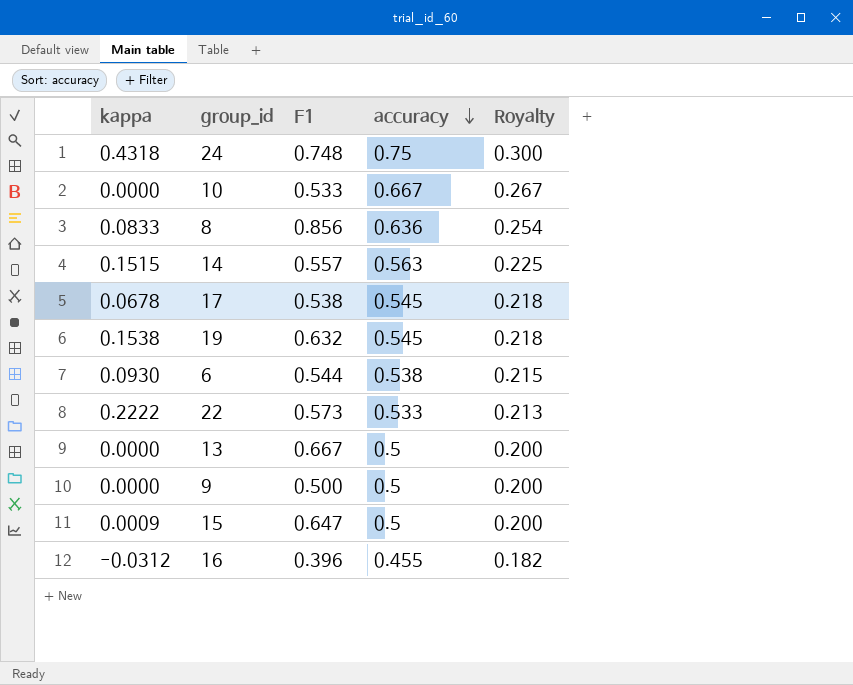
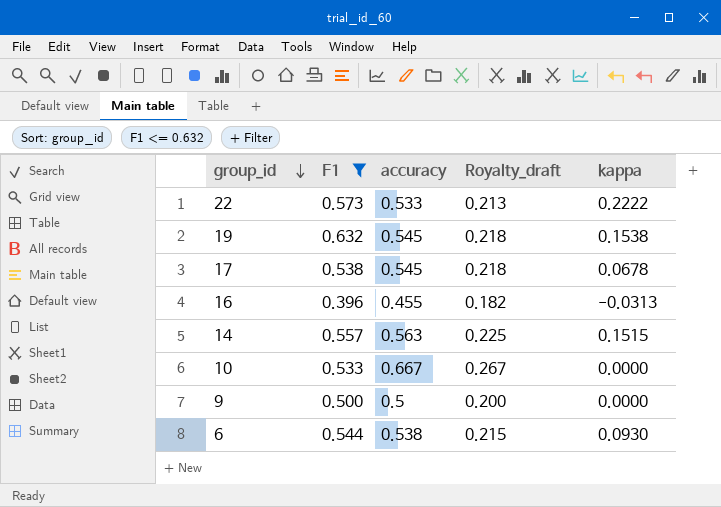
filter: none -> F1 <= 0.632
row order: accuracy descending -> group_id descending
column name: Royalty -> Royalty_draft
column kappa | position: 1 -> 5
16 | kappa: -0.0312 -> -0.0313

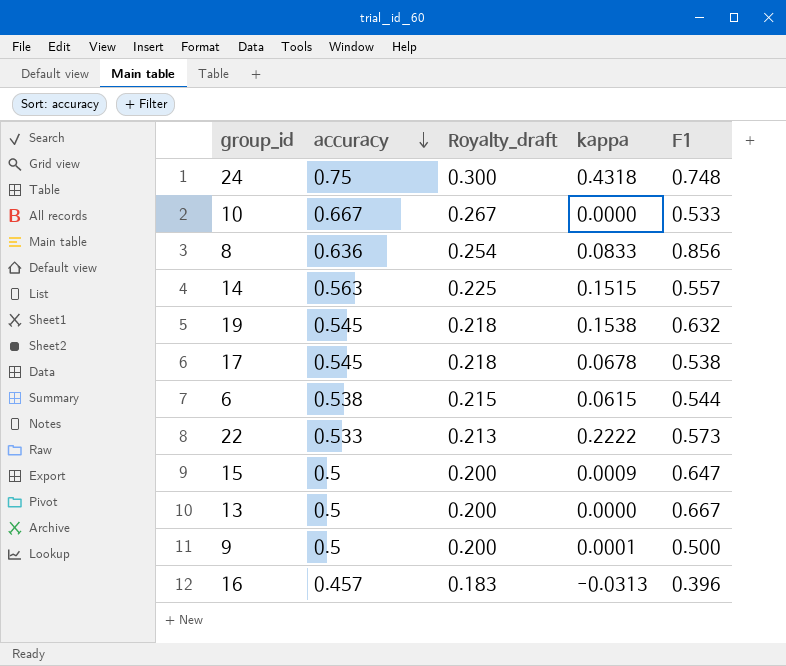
filter: F1 <= 0.632 -> none
row order: group_id descending -> accuracy descending
column F1 | position: 2 -> 5
6 | kappa: 0.0930 -> 0.0615
9 | kappa: 0.0000 -> 0.0001
16 | accuracy: 0.455 -> 0.457
16 | Royalty_draft: 0.182 -> 0.183

